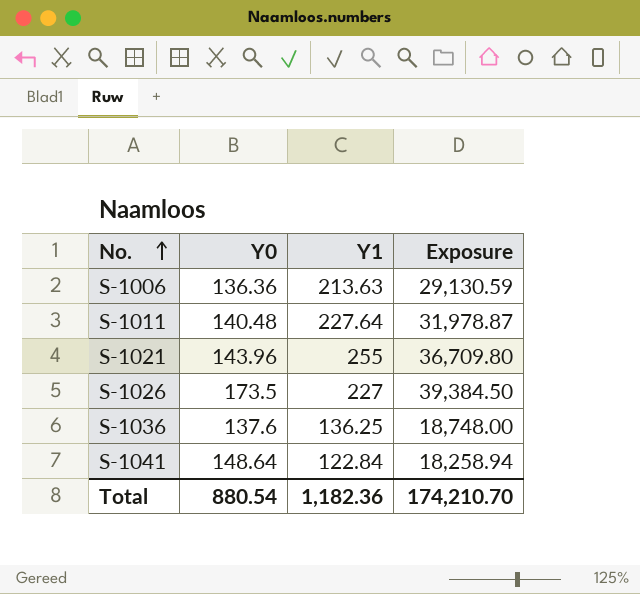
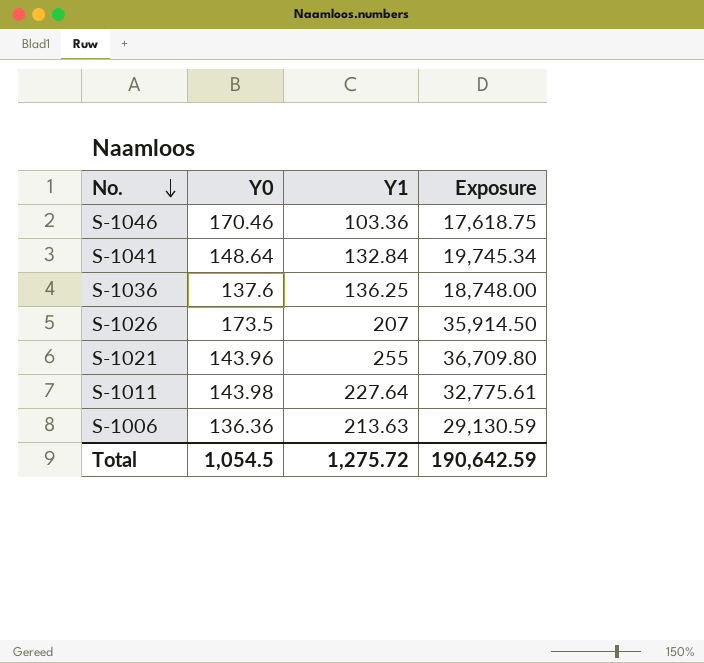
row order: No. ascending -> No. descending
row S-1046: none -> 170.46 | 103.36 | 17,618.75
S-1041 | Y1: 122.84 -> 132.84
S-1041 | Exposure: 18,258.94 -> 19,745.34
S-1026 | Y1: 227 -> 207
S-1026 | Exposure: 39,384.50 -> 35,914.50
S-1011 | Y0: 140.48 -> 143.98
S-1011 | Exposure: 31,978.87 -> 32,775.61
Total | Y0: 880.54 -> 1,054.5
Total | Y1: 1,182.36 -> 1,275.72
Total | Exposure: 174,210.70 -> 190,642.59

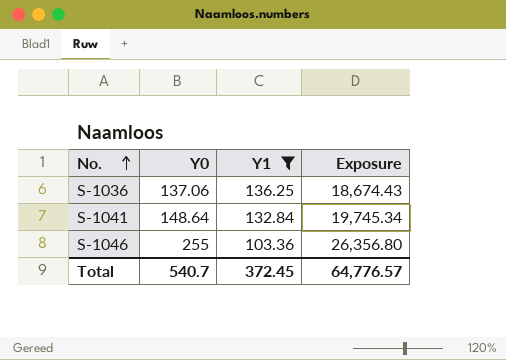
filter: none -> Y1 <= 136.25
row order: No. descending -> No. ascending
S-1036 | Y0: 137.6 -> 137.06
S-1036 | Exposure: 18,748.00 -> 18,674.43
S-1046 | Y0: 170.46 -> 255
S-1046 | Exposure: 17,618.75 -> 26,356.80
Total | Y0: 1,054.5 -> 540.7
Total | Y1: 1,275.72 -> 372.45
Total | Exposure: 190,642.59 -> 64,776.57

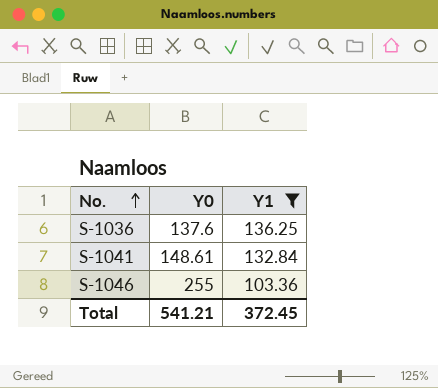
column Exposure | formula: [Y0] * [Y1] -> none
S-1036 | Y0: 137.06 -> 137.6
S-1041 | Y0: 148.64 -> 148.61
Total | Y0: 540.7 -> 541.21

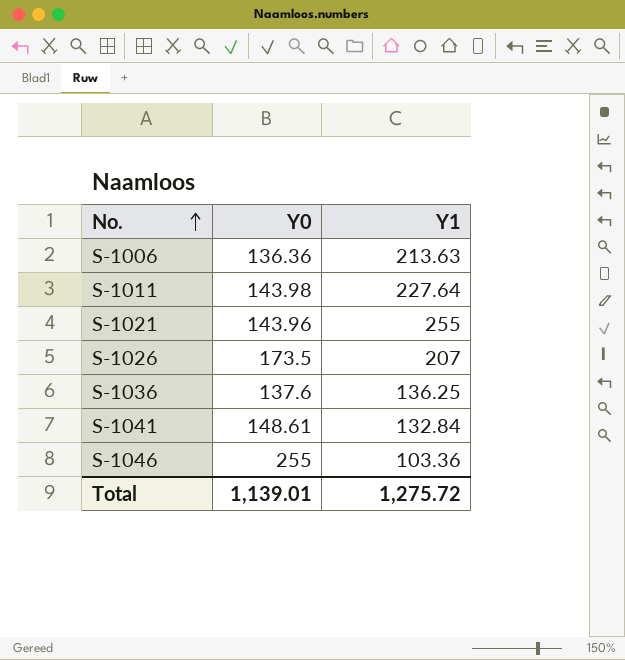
filter: Y1 <= 136.25 -> none
Total | Y0: 541.21 -> 1,139.01
Total | Y1: 372.45 -> 1,275.72

